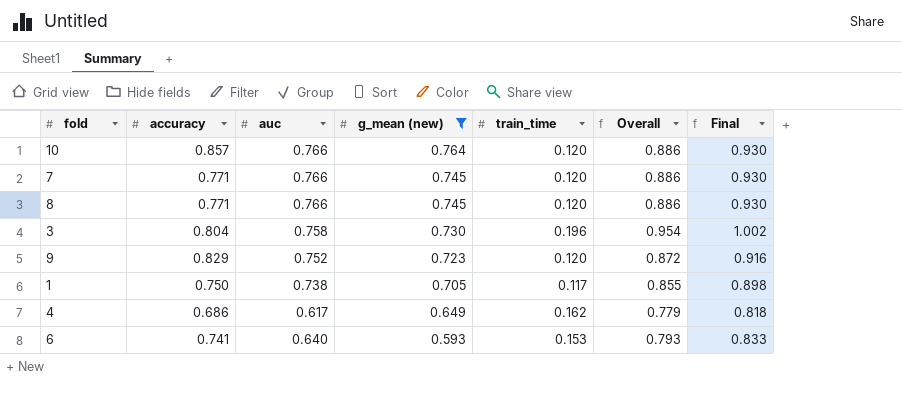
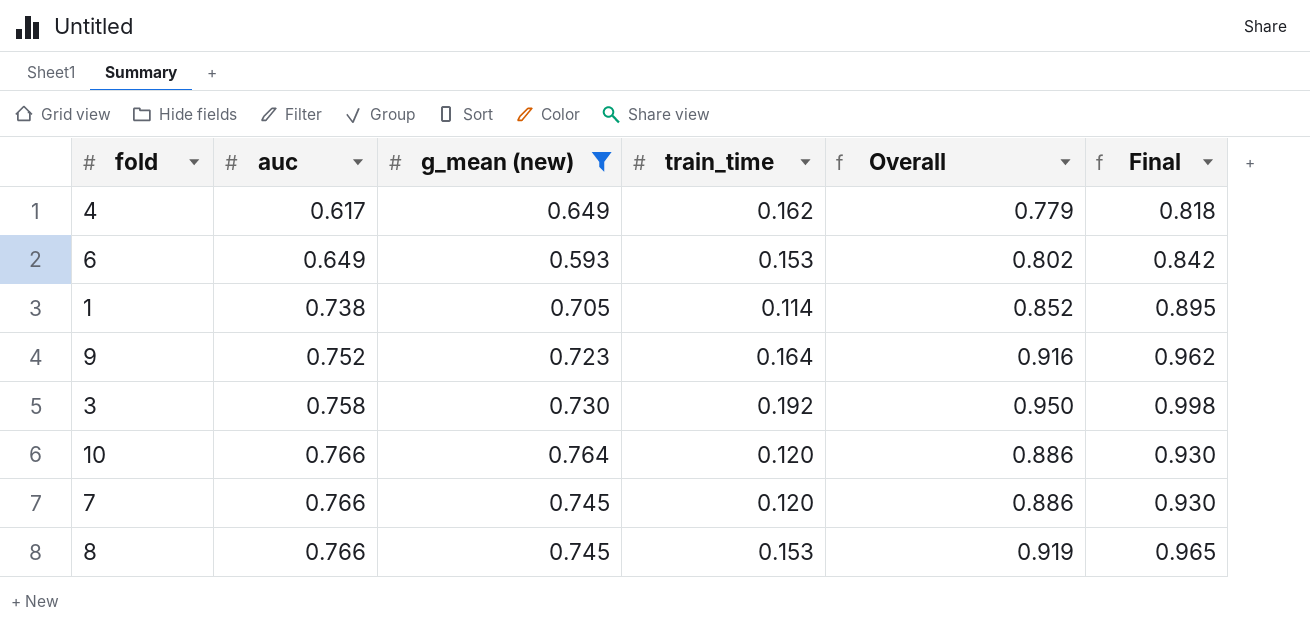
row order: g_mean (new) descending -> auc ascending
column accuracy | position: 2 -> none
6 | auc: 0.640 -> 0.649
6 | Overall: 0.793 -> 0.802
6 | Final: 0.833 -> 0.842
1 | train_time: 0.117 -> 0.114
1 | Overall: 0.855 -> 0.852
1 | Final: 0.898 -> 0.895
9 | train_time: 0.120 -> 0.164
9 | Overall: 0.872 -> 0.916
9 | Final: 0.916 -> 0.962
3 | train_time: 0.196 -> 0.192
3 | Overall: 0.954 -> 0.950
3 | Final: 1.002 -> 0.998
8 | train_time: 0.120 -> 0.153
8 | Overall: 0.886 -> 0.919
8 | Final: 0.930 -> 0.965

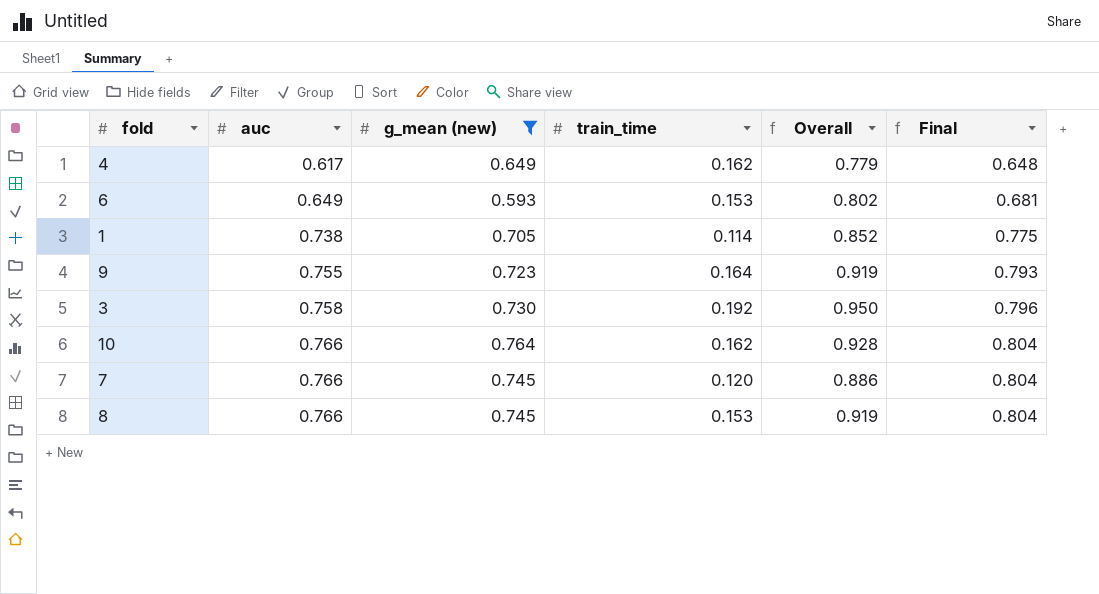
column Final | formula: [Overall] * 1.05 -> [auc] * 1.05
9 | auc: 0.752 -> 0.755
9 | Overall: 0.916 -> 0.919
10 | train_time: 0.120 -> 0.162
10 | Overall: 0.886 -> 0.928

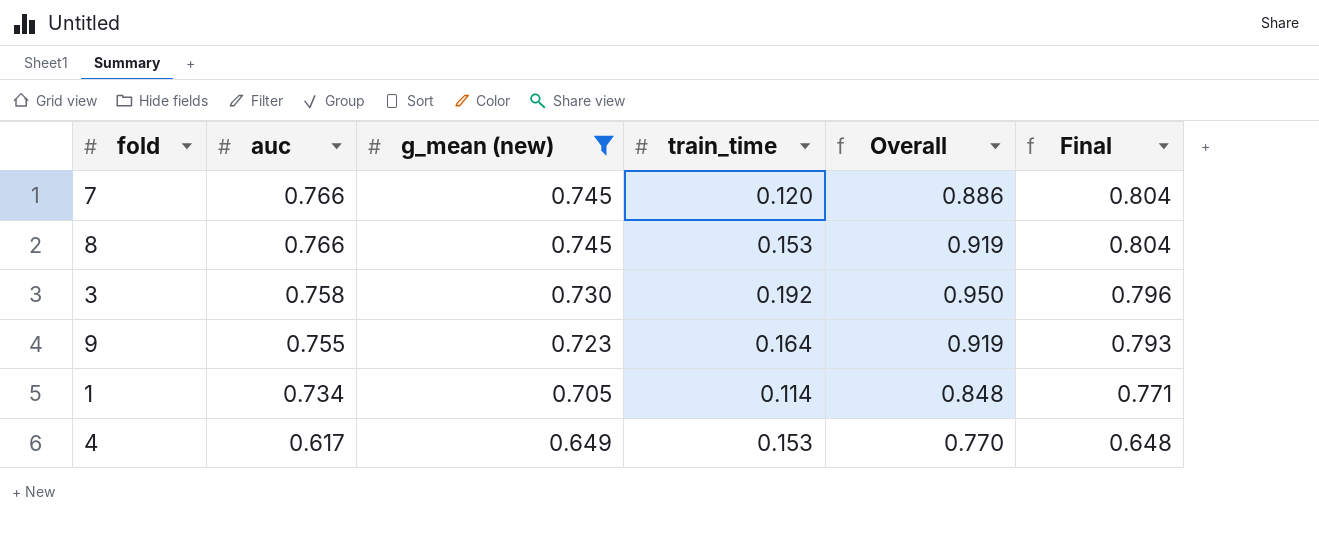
row order: auc ascending -> auc descending
row 6: 0.649 | 0.593 | 0.153 | 0.802 | 0.681 -> none
row 10: 0.766 | 0.764 | 0.162 | 0.928 | 0.804 -> none
1 | auc: 0.738 -> 0.734
1 | Overall: 0.852 -> 0.848
1 | Final: 0.775 -> 0.771
4 | train_time: 0.162 -> 0.153
4 | Overall: 0.779 -> 0.770

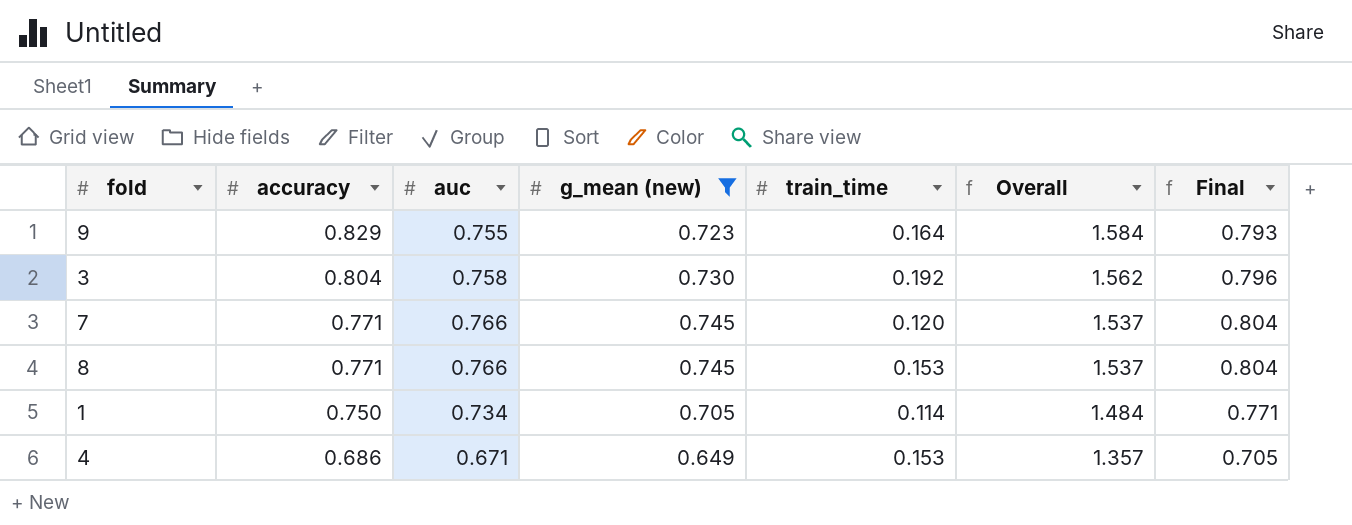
row order: auc descending -> accuracy descending
column accuracy | position: none -> 2
column Overall | formula: [auc] + [train_time] -> [accuracy] + [auc]
4 | auc: 0.617 -> 0.671
4 | Final: 0.648 -> 0.705

